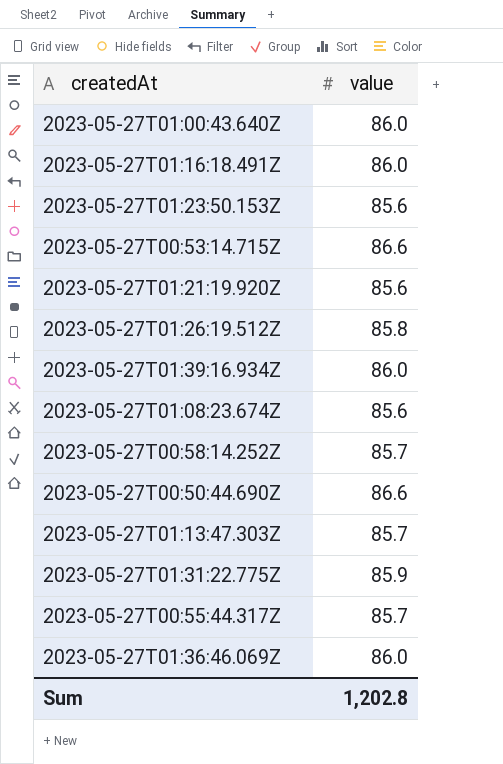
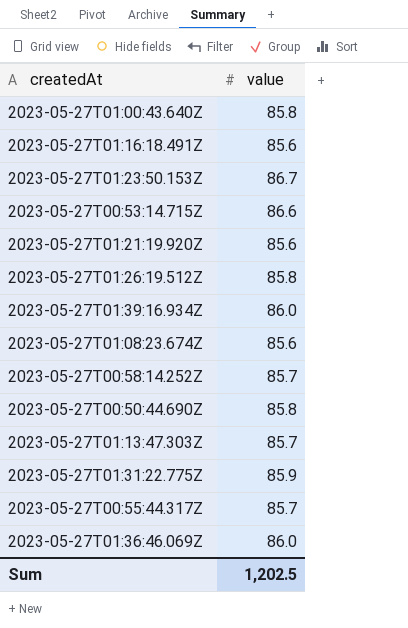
2023-05-27T01:00:43.640Z | value: 86.0 -> 85.8
2023-05-27T01:16:18.491Z | value: 86.0 -> 85.6
2023-05-27T01:23:50.153Z | value: 85.6 -> 86.7
2023-05-27T00:50:44.690Z | value: 86.6 -> 85.8
Sum | value: 1,202.8 -> 1,202.5

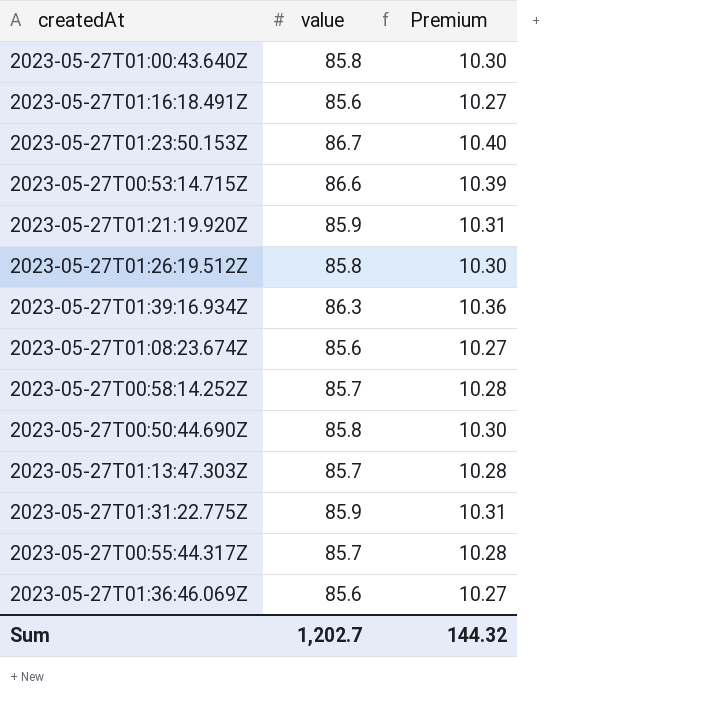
column Premium | formula: none -> [value] * 0.12
2023-05-27T01:21:19.920Z | value: 85.6 -> 85.9
2023-05-27T01:39:16.934Z | value: 86.0 -> 86.3
2023-05-27T01:36:46.069Z | value: 86.0 -> 85.6
Sum | value: 1,202.5 -> 1,202.7

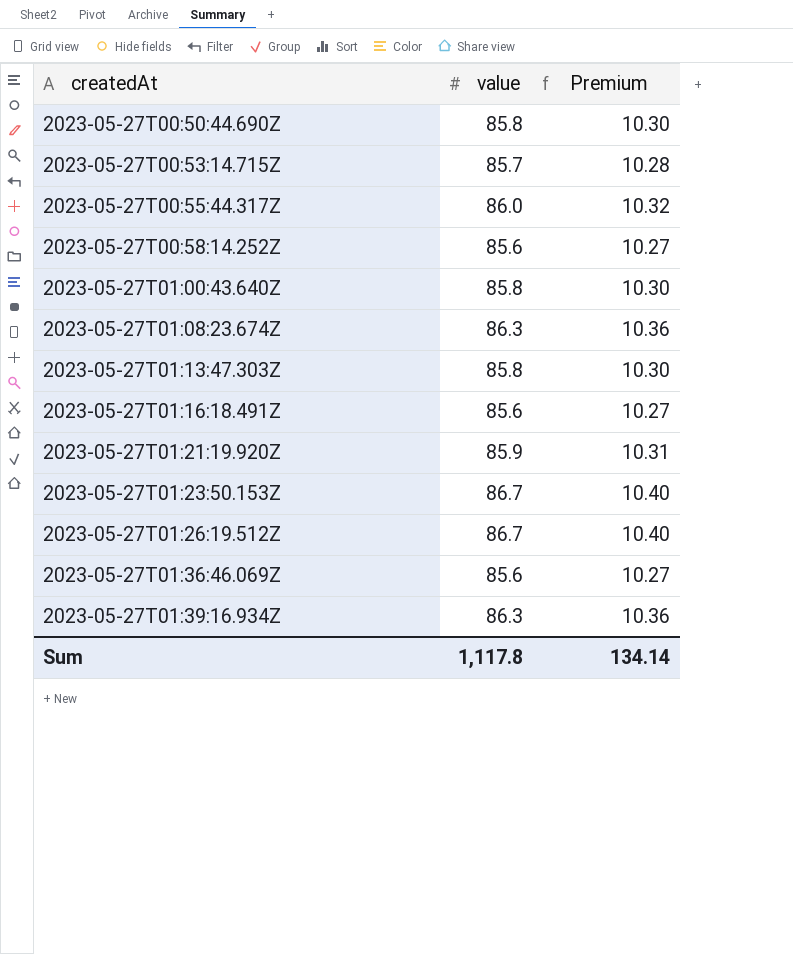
row order: none -> createdAt ascending
row 2023-05-27T01:31:22.775Z: 85.9 | 10.31 -> none
2023-05-27T00:53:14.715Z | value: 86.6 -> 85.7
2023-05-27T00:53:14.715Z | Premium: 10.39 -> 10.28
2023-05-27T00:55:44.317Z | value: 85.7 -> 86.0
2023-05-27T00:55:44.317Z | Premium: 10.28 -> 10.32
2023-05-27T00:58:14.252Z | value: 85.7 -> 85.6
2023-05-27T00:58:14.252Z | Premium: 10.28 -> 10.27
2023-05-27T01:08:23.674Z | value: 85.6 -> 86.3
2023-05-27T01:08:23.674Z | Premium: 10.27 -> 10.36
2023-05-27T01:13:47.303Z | value: 85.7 -> 85.8
2023-05-27T01:13:47.303Z | Premium: 10.28 -> 10.30
2023-05-27T01:26:19.512Z | value: 85.8 -> 86.7
2023-05-27T01:26:19.512Z | Premium: 10.30 -> 10.40
Sum | value: 1,202.7 -> 1,117.8
Sum | Premium: 144.32 -> 134.14

